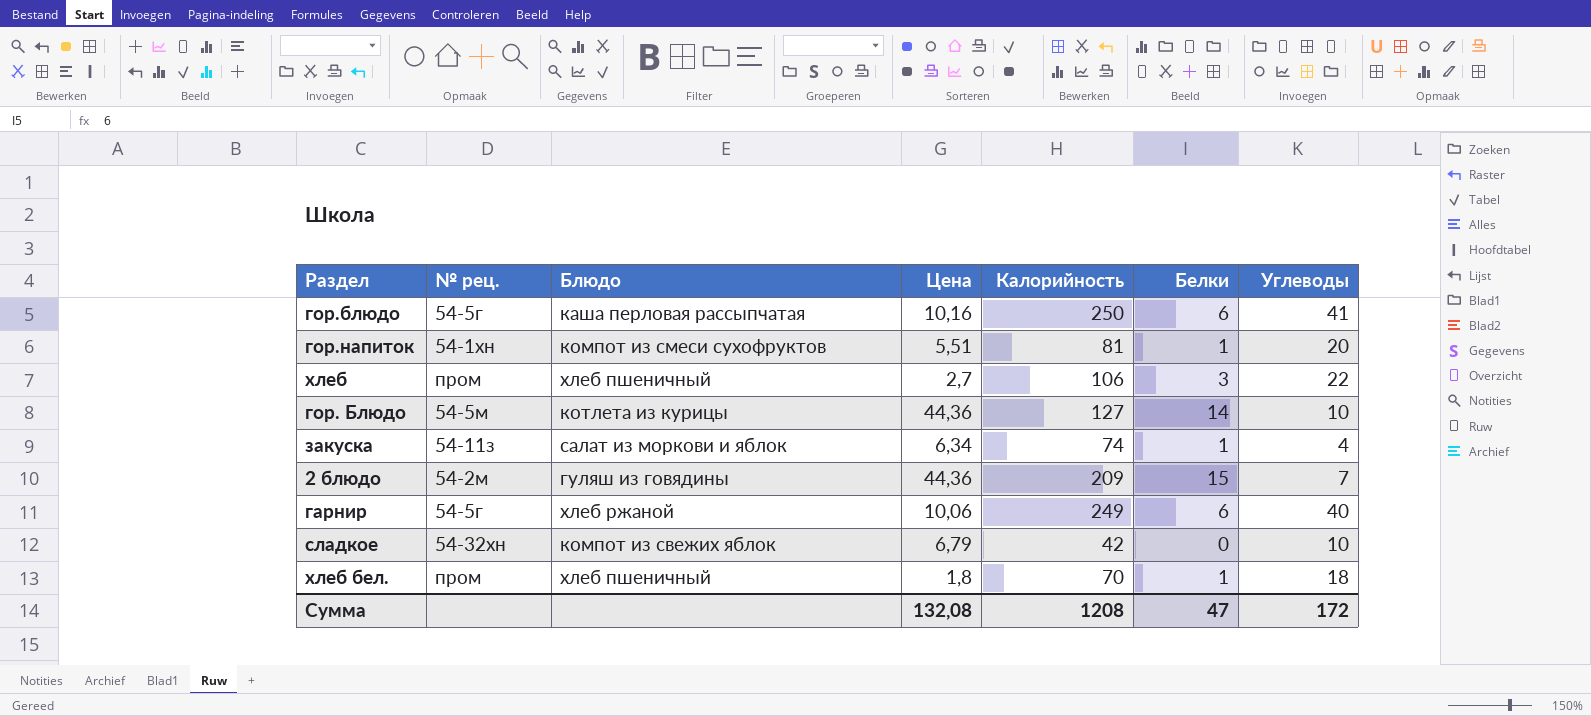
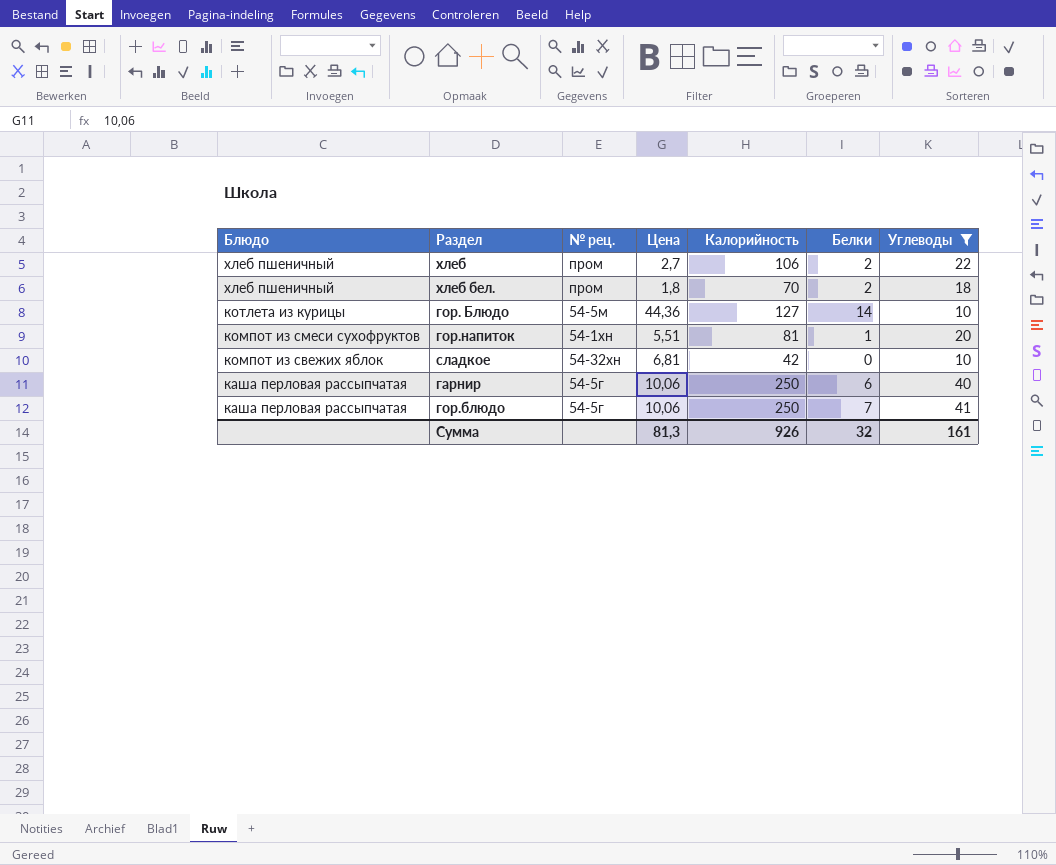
filter: none -> Углеводы >= 10
row order: none -> Блюдо descending
column Блюдо | position: 3 -> 1
хлеб | Белки: 3 -> 2
хлеб бел. | Белки: 1 -> 2
сладкое | Цена: 6,79 -> 6,81
гарнир | Блюдо: хлеб ржаной -> каша перловая рассыпчатая
гарнир | Калорийность: 249 -> 250
гор.блюдо | Цена: 10,16 -> 10,06
гор.блюдо | Белки: 6 -> 7
Сумма | Цена: 132,08 -> 81,3
Сумма | Калорийность: 1208 -> 926
Сумма | Белки: 47 -> 32
Сумма | Углеводы: 172 -> 161

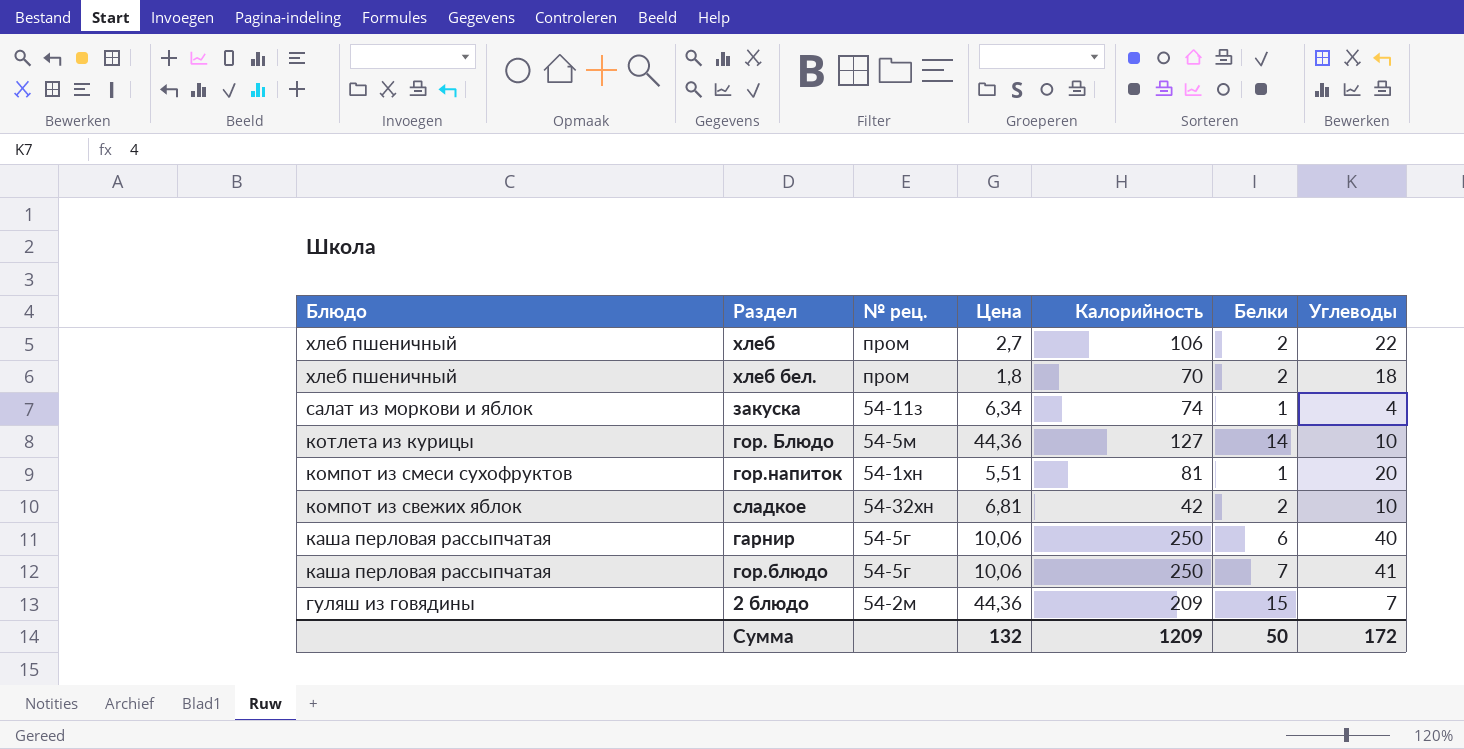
filter: Углеводы >= 10 -> none
сладкое | Белки: 0 -> 2
Сумма | Цена: 81,3 -> 132
Сумма | Калорийность: 926 -> 1209
Сумма | Белки: 32 -> 50
Сумма | Углеводы: 161 -> 172

